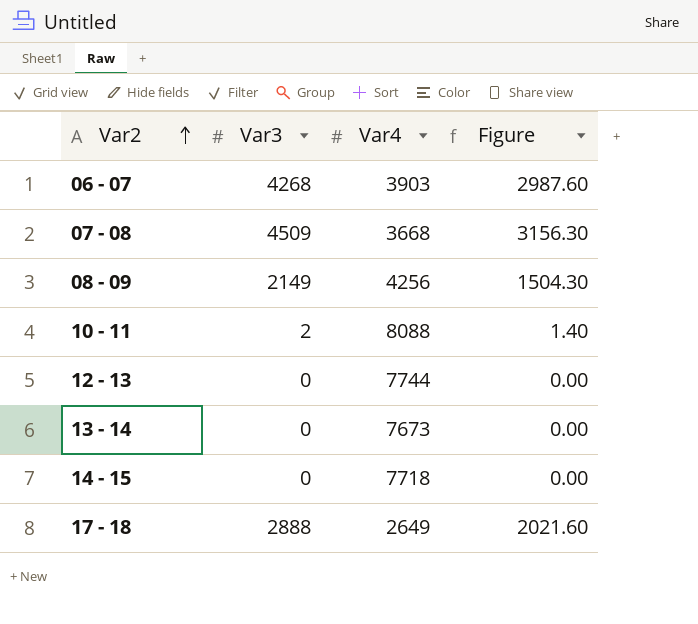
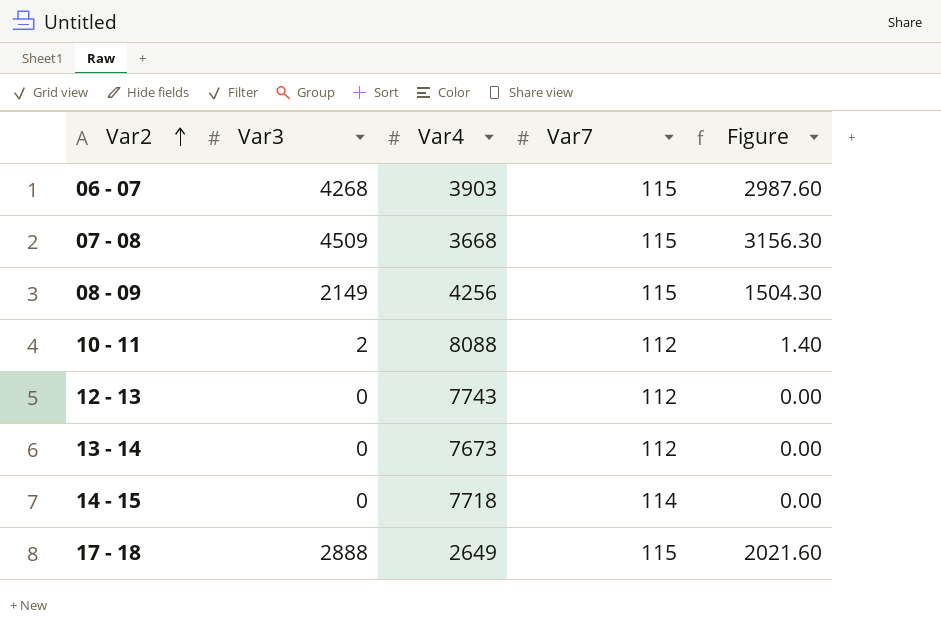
column Var7 | position: none -> 4
12 - 13 | Var4: 7744 -> 7743

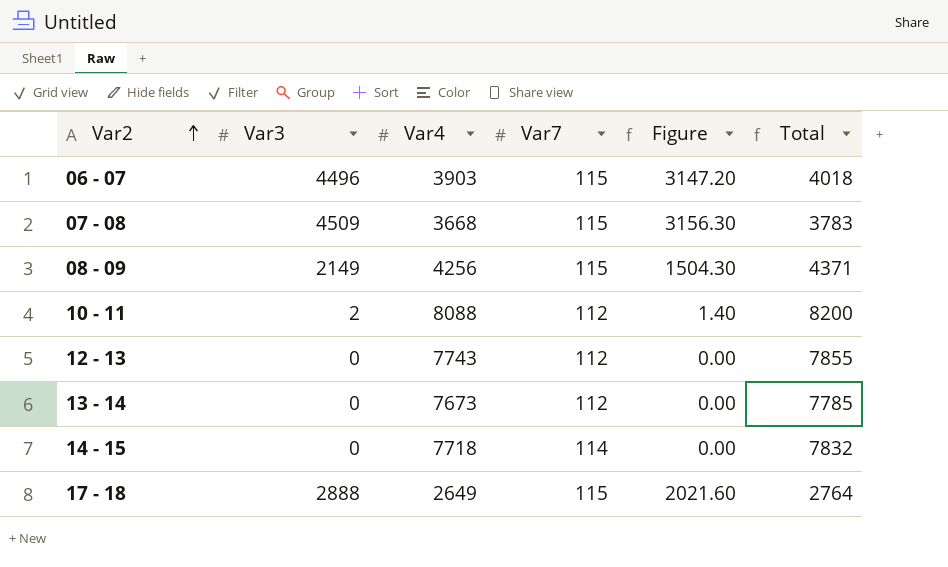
column Total | formula: none -> [Var4] + [Var7]
06 - 07 | Var3: 4268 -> 4496
06 - 07 | Figure: 2987.60 -> 3147.20

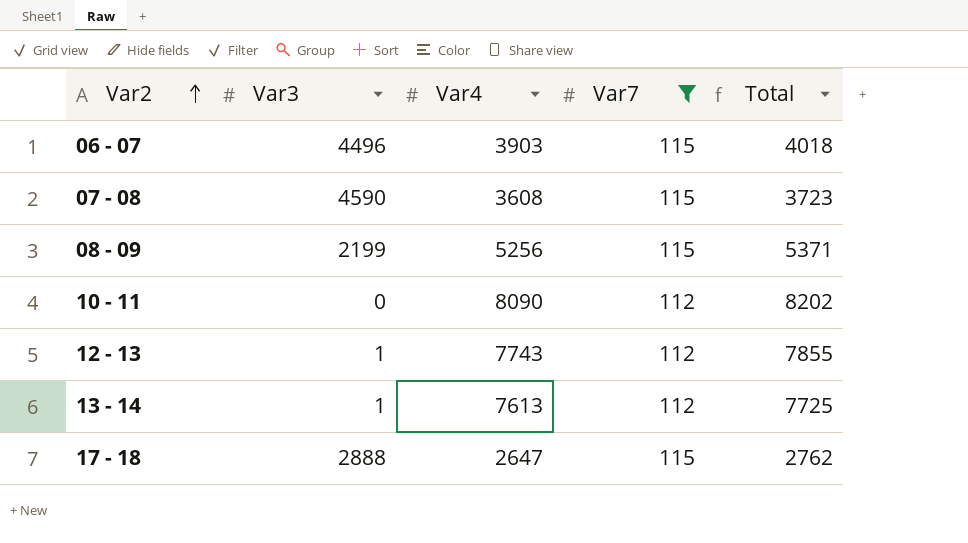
filter: none -> Var7 != 114
column Figure | formula: [Var3] * 0.7 -> none
07 - 08 | Var3: 4509 -> 4590
07 - 08 | Var4: 3668 -> 3608
07 - 08 | Total: 3783 -> 3723
08 - 09 | Var3: 2149 -> 2199
08 - 09 | Var4: 4256 -> 5256
08 - 09 | Total: 4371 -> 5371
10 - 11 | Var3: 2 -> 0
10 - 11 | Var4: 8088 -> 8090
10 - 11 | Total: 8200 -> 8202
12 - 13 | Var3: 0 -> 1
13 - 14 | Var3: 0 -> 1
13 - 14 | Var4: 7673 -> 7613
13 - 14 | Total: 7785 -> 7725
17 - 18 | Var4: 2649 -> 2647
17 - 18 | Total: 2764 -> 2762

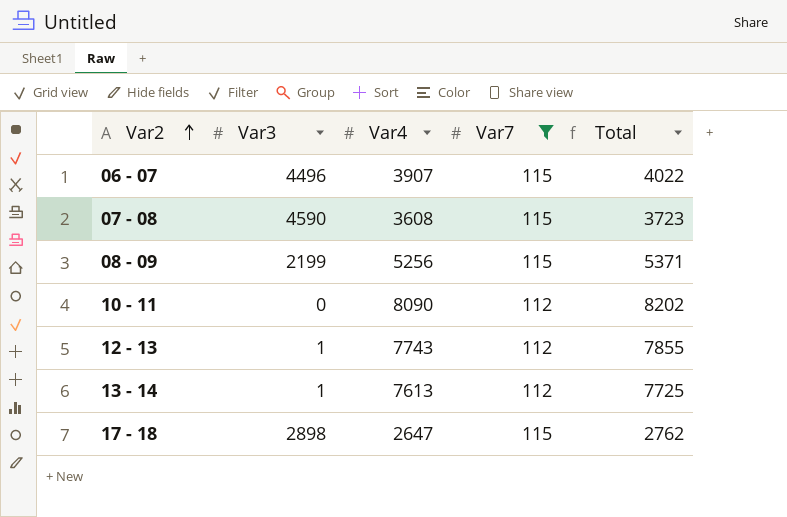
06 - 07 | Var4: 3903 -> 3907
06 - 07 | Total: 4018 -> 4022
17 - 18 | Var3: 2888 -> 2898

